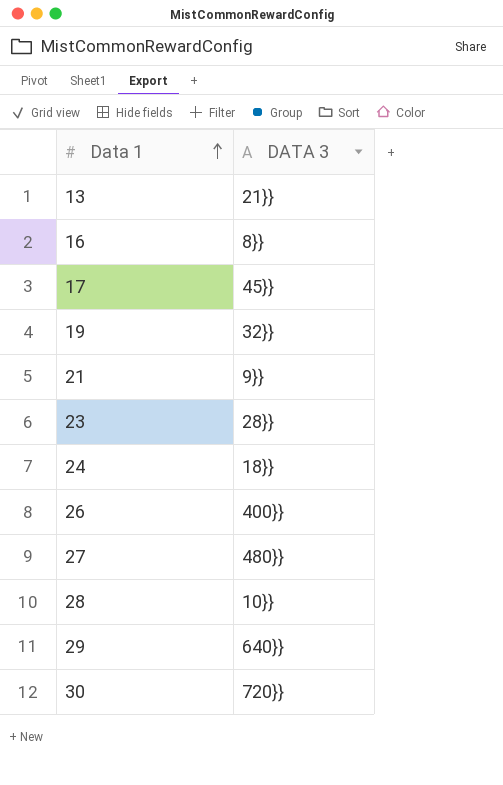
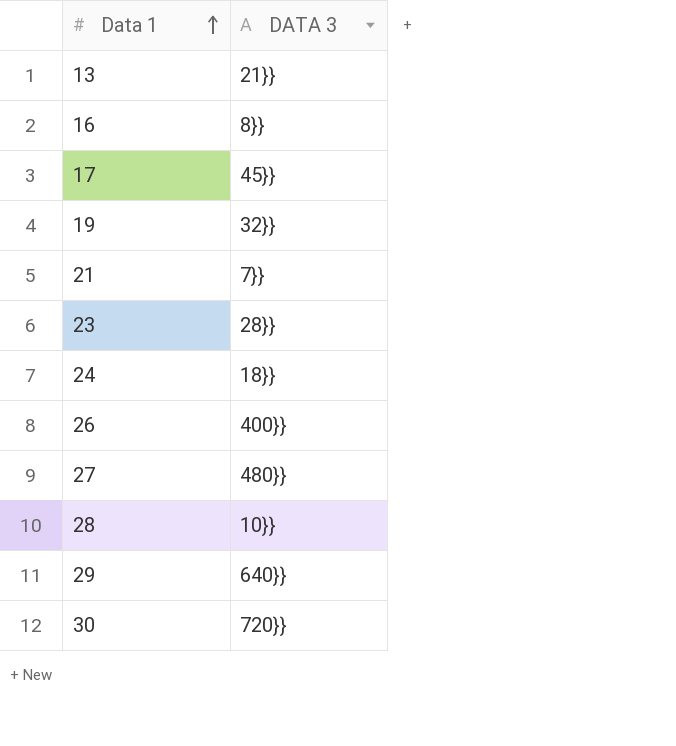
21 | DATA 3: 9}} -> 7}}

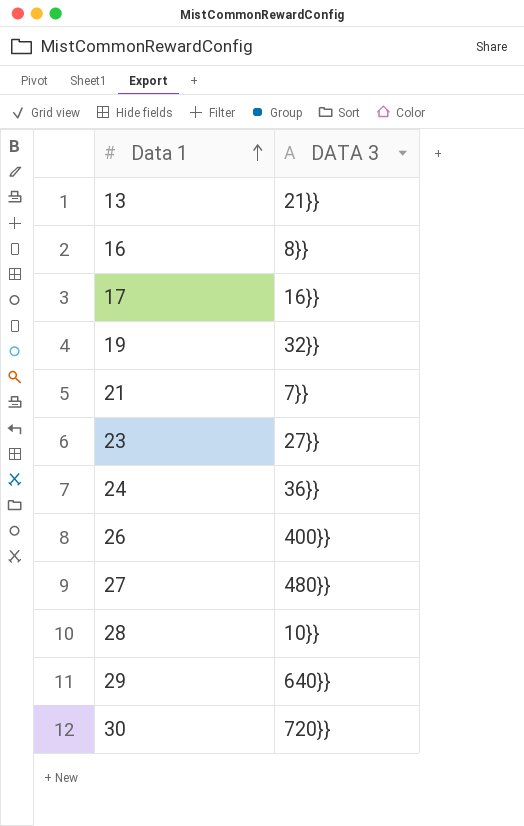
17 | DATA 3: 45}} -> 16}}
23 | DATA 3: 28}} -> 27}}
24 | DATA 3: 18}} -> 36}}

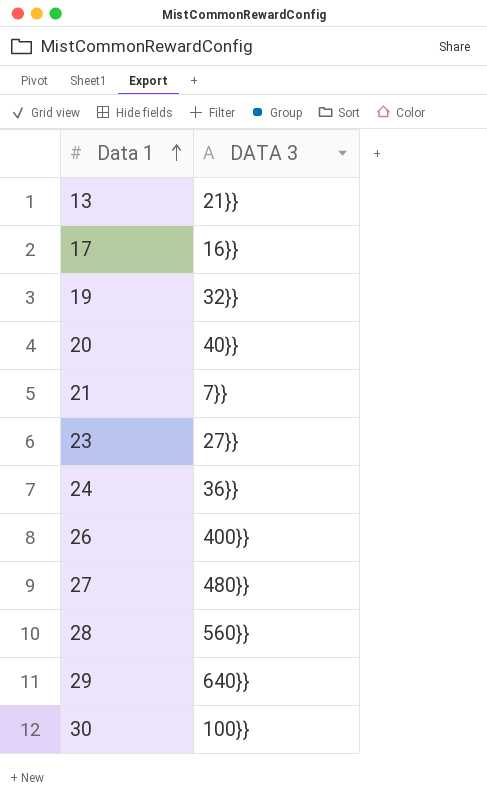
row 16: 8}} -> none
row 20: none -> 40}}
28 | DATA 3: 10}} -> 560}}
30 | DATA 3: 720}} -> 100}}

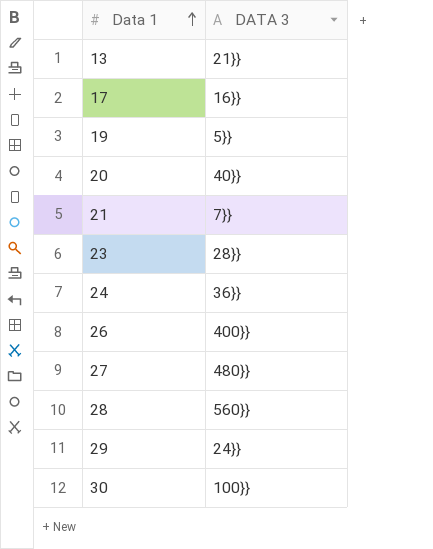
19 | DATA 3: 32}} -> 5}}
23 | DATA 3: 27}} -> 28}}
29 | DATA 3: 640}} -> 24}}

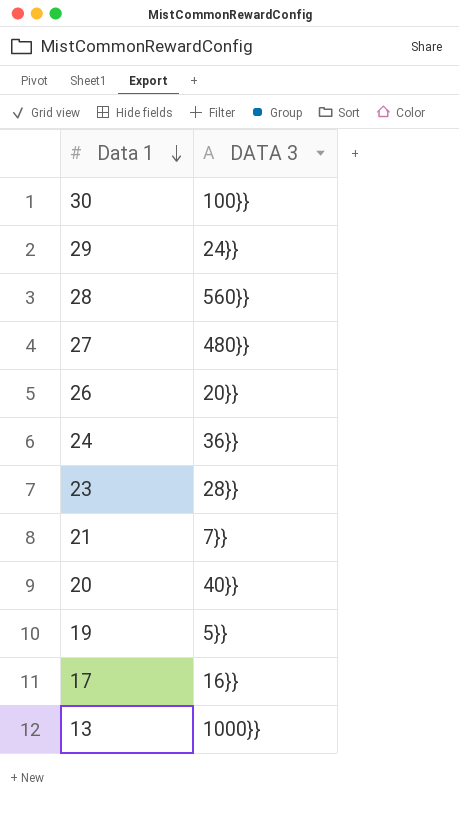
row order: Data 1 ascending -> Data 1 descending
26 | DATA 3: 400}} -> 20}}
13 | DATA 3: 21}} -> 1000}}

